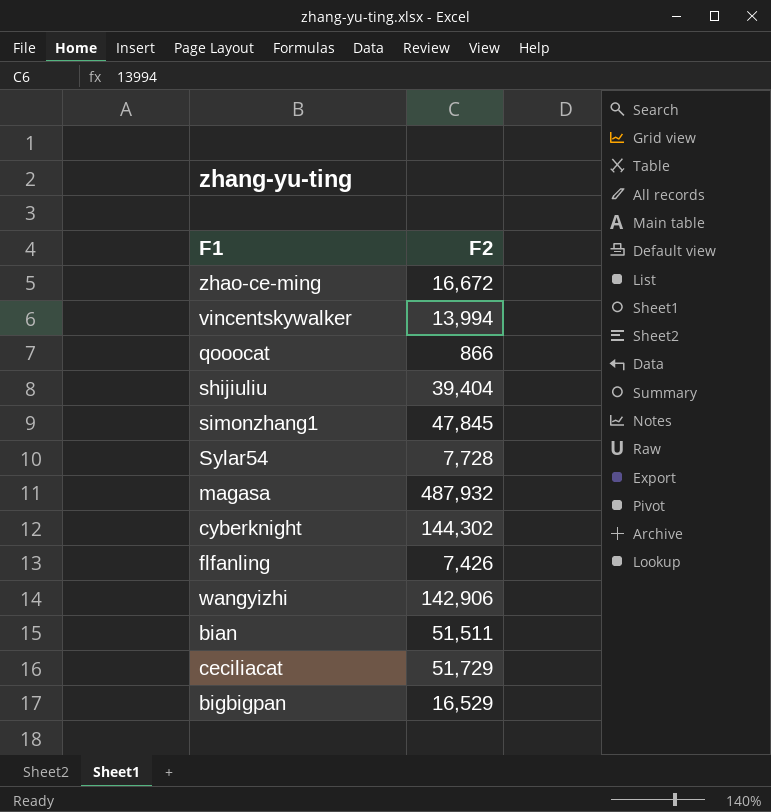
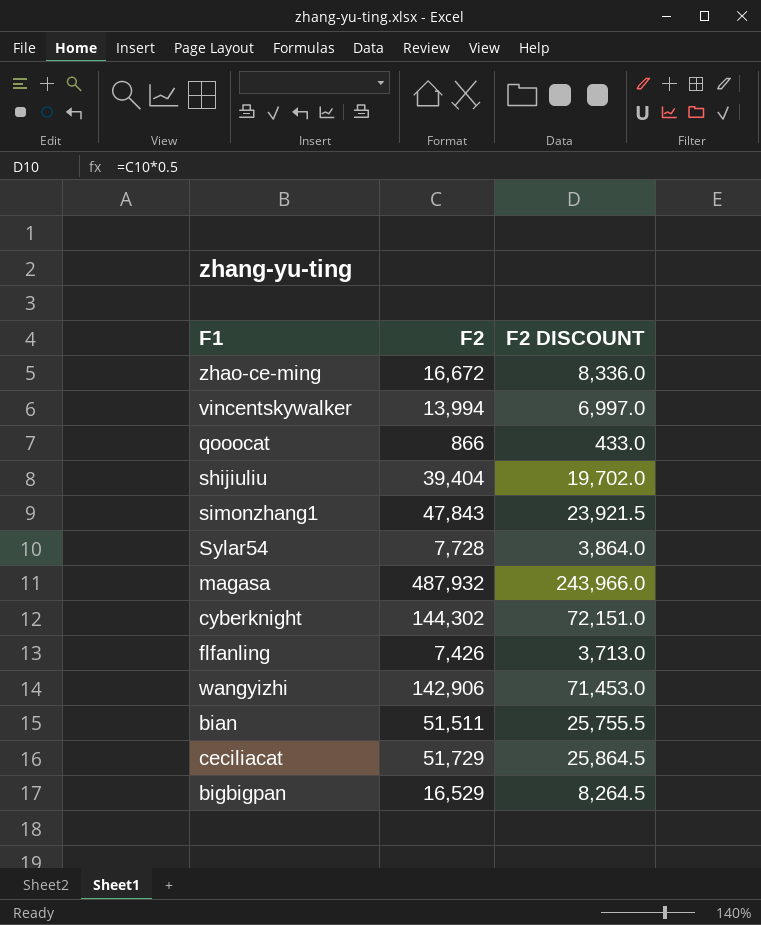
column F2 DISCOUNT | formula: none -> [F2] * 0.5
simonzhang1 | F2: 47,845 -> 47,843

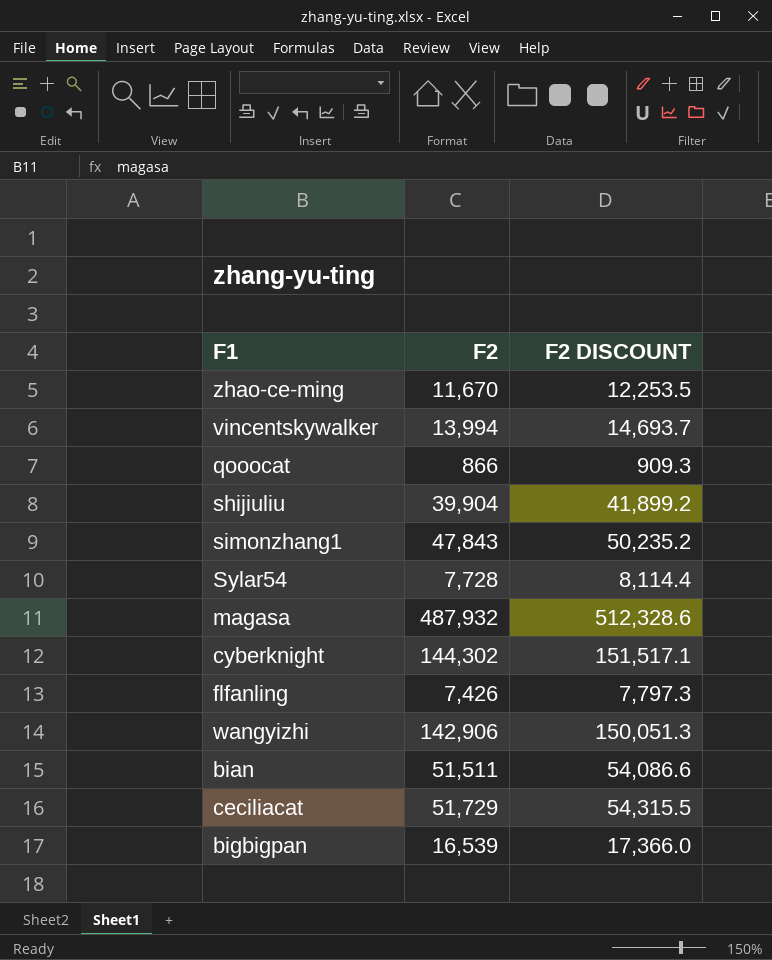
column F2 DISCOUNT | formula: [F2] * 0.5 -> [F2] * 1.05
zhao-ce-ming | F2: 16,672 -> 11,670
shijiuliu | F2: 39,404 -> 39,904
bigbigpan | F2: 16,529 -> 16,539

